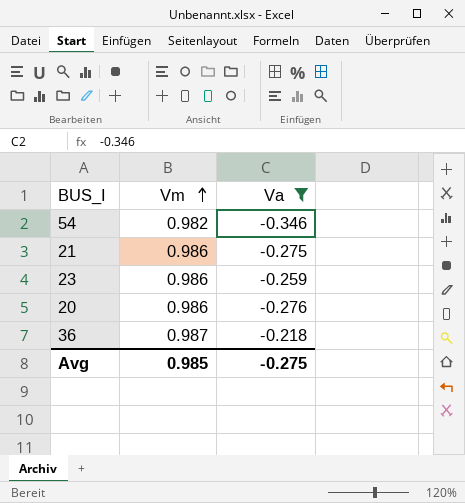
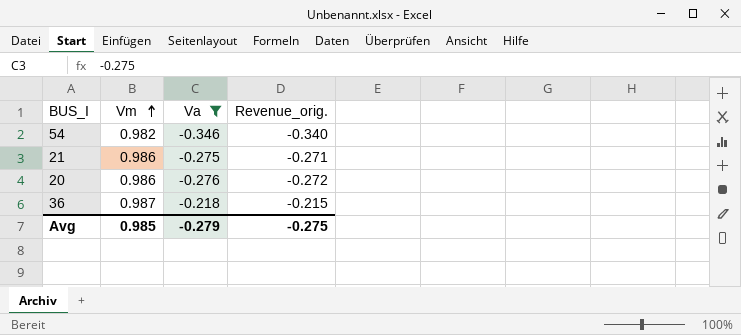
column Revenue_orig. | formula: none -> [Vm] * [Va]
row 23: 0.986 | -0.259 -> none
Avg | Va: -0.275 -> -0.279

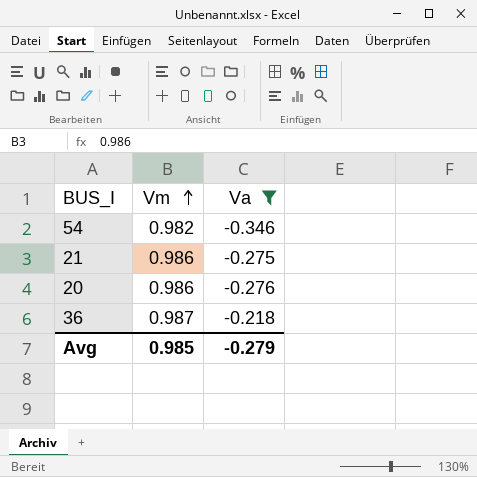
column Revenue_orig. | formula: [Vm] * [Va] -> none

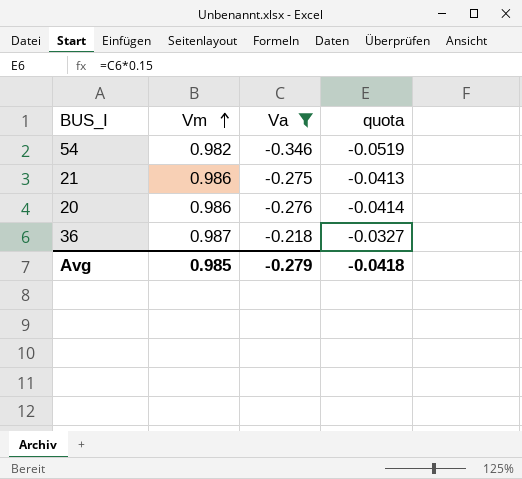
column quota | formula: none -> [Va] * 0.15

